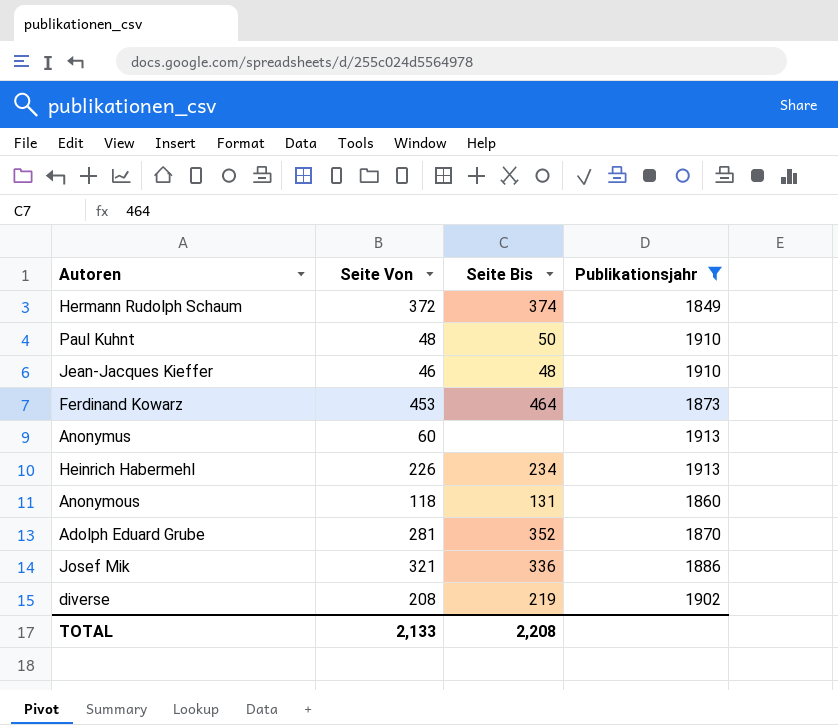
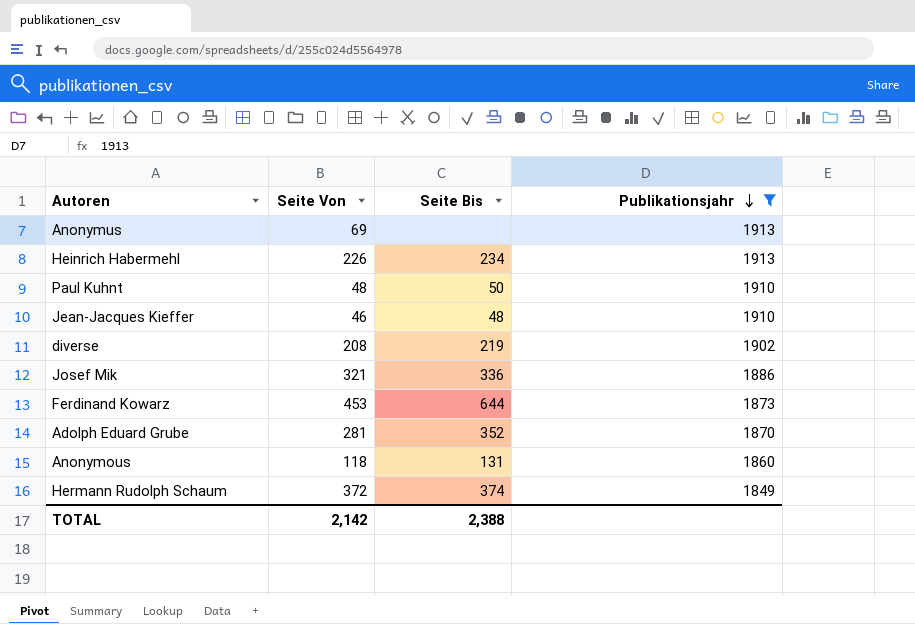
row order: none -> Publikationsjahr descending
Anonymus | Seite Von: 60 -> 69
Ferdinand Kowarz | Seite Bis: 464 -> 644
TOTAL | Seite Von: 2,133 -> 2,142
TOTAL | Seite Bis: 2,208 -> 2,388

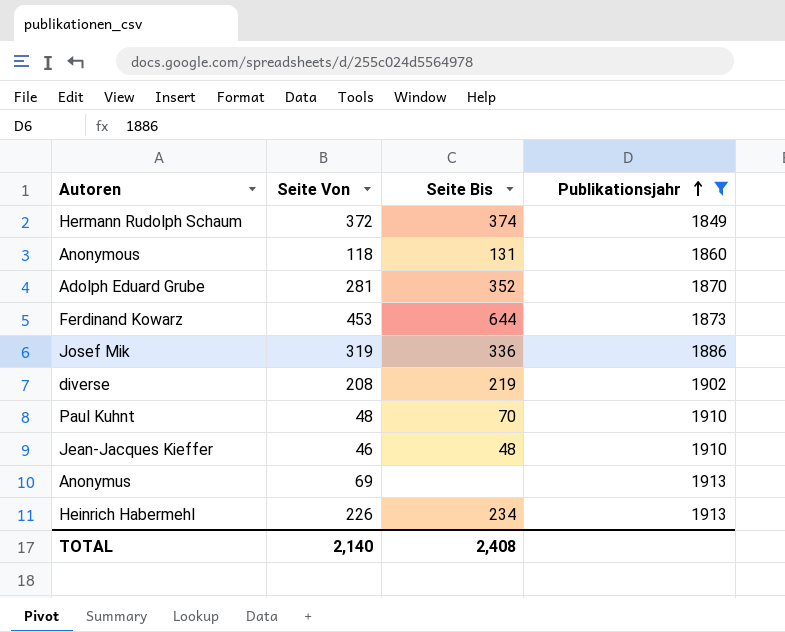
row order: Publikationsjahr descending -> Publikationsjahr ascending
Josef Mik | Seite Von: 321 -> 319
Paul Kuhnt | Seite Bis: 50 -> 70
TOTAL | Seite Von: 2,142 -> 2,140
TOTAL | Seite Bis: 2,388 -> 2,408

